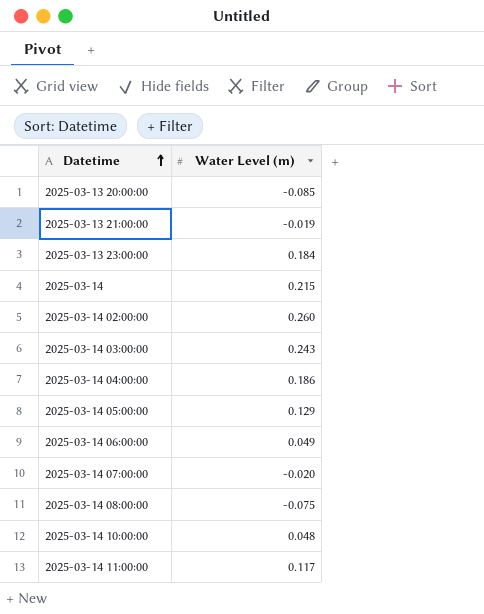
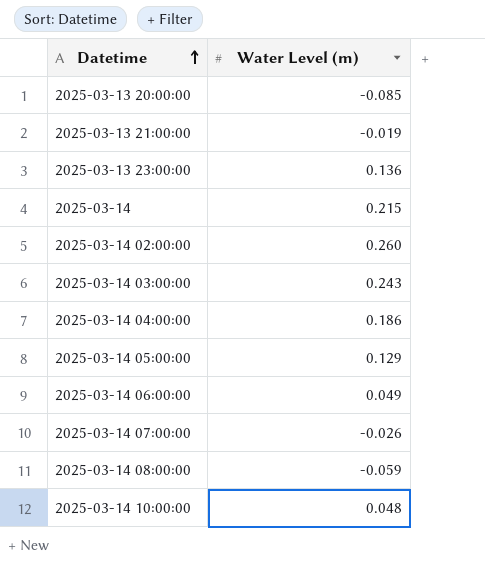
row 2025-03-14 11:00:00: 0.117 -> none
2025-03-13 23:00:00 | Water Level (m): 0.184 -> 0.136
2025-03-14 07:00:00 | Water Level (m): -0.020 -> -0.026
2025-03-14 08:00:00 | Water Level (m): -0.075 -> -0.059

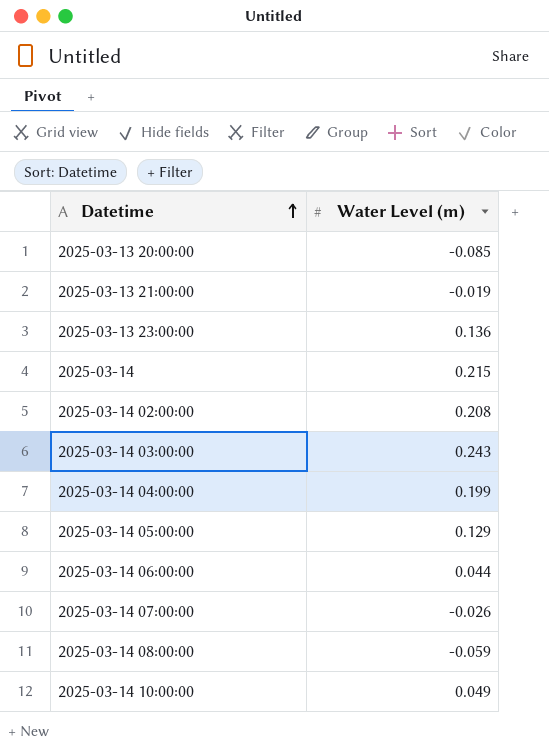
2025-03-14 02:00:00 | Water Level (m): 0.260 -> 0.208
2025-03-14 04:00:00 | Water Level (m): 0.186 -> 0.199
2025-03-14 06:00:00 | Water Level (m): 0.049 -> 0.044
2025-03-14 10:00:00 | Water Level (m): 0.048 -> 0.049

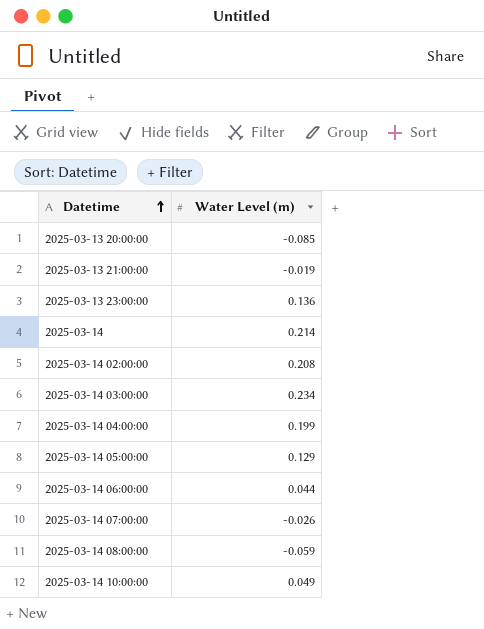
2025-03-14 | Water Level (m): 0.215 -> 0.214
2025-03-14 03:00:00 | Water Level (m): 0.243 -> 0.234

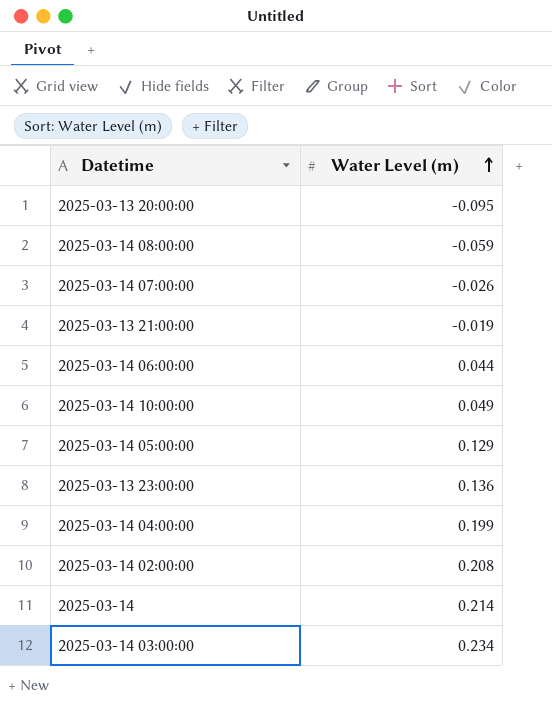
row order: Datetime ascending -> Water Level (m) ascending
2025-03-13 20:00:00 | Water Level (m): -0.085 -> -0.095

